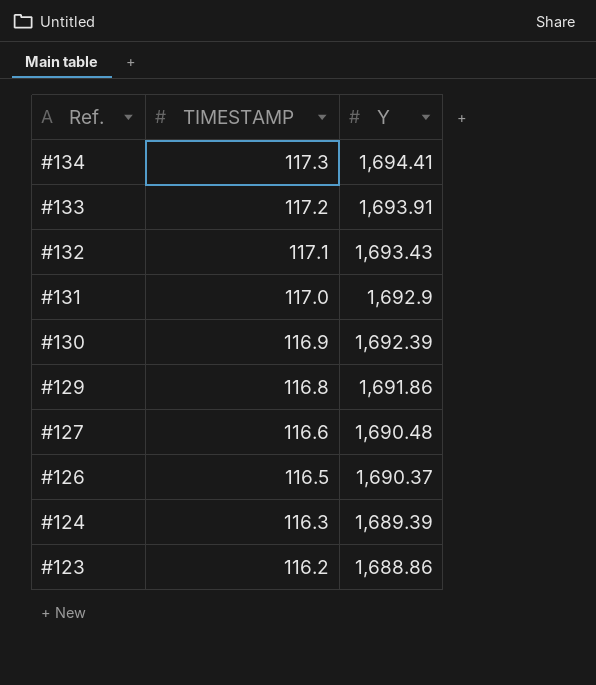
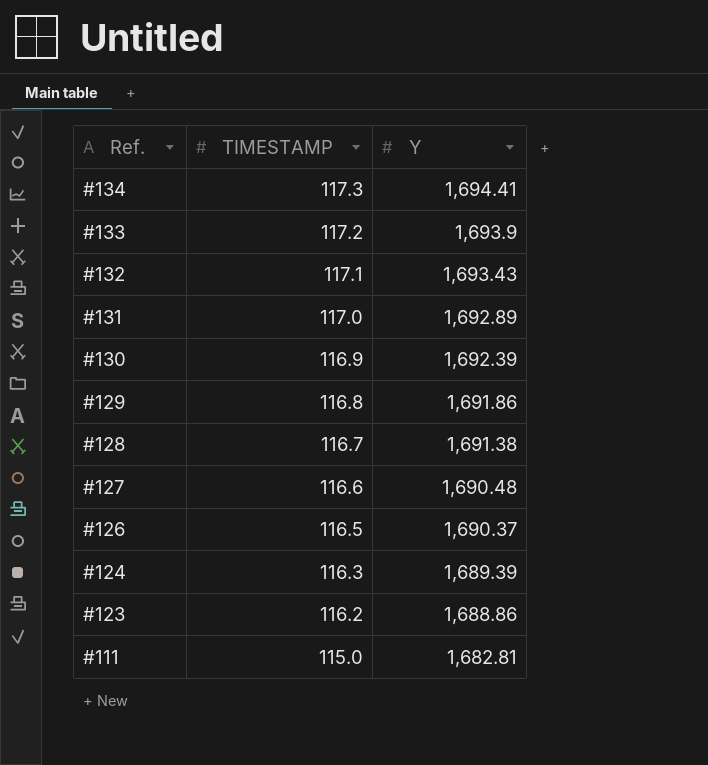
#133 | Y: 1,693.91 -> 1,693.9
#131 | Y: 1,692.9 -> 1,692.89
row #128: none -> 116.7 | 1,691.38
row #111: none -> 115.0 | 1,682.81

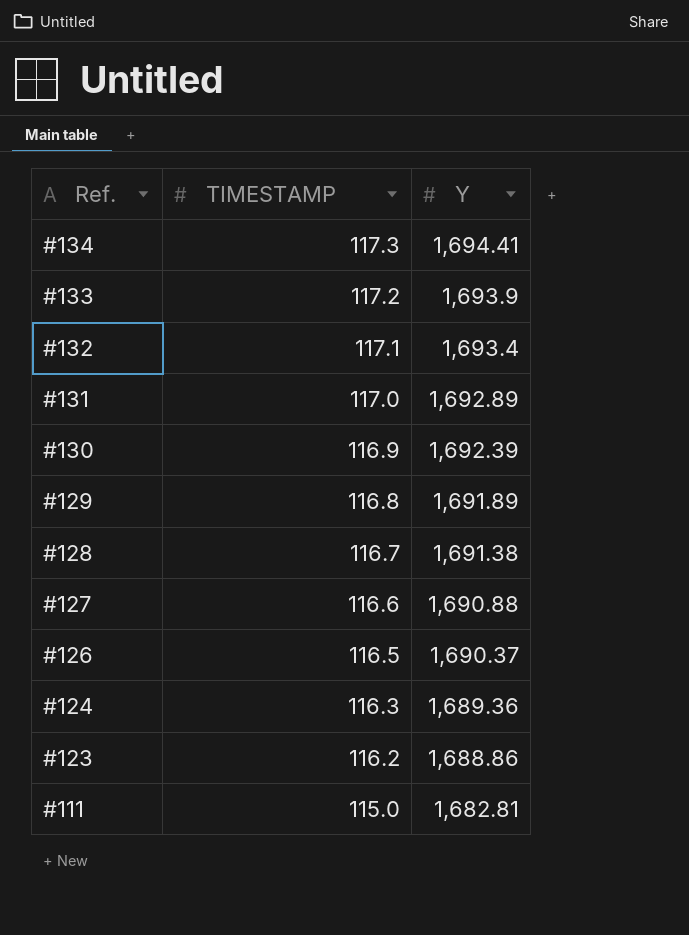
#132 | Y: 1,693.43 -> 1,693.4
#129 | Y: 1,691.86 -> 1,691.89
#127 | Y: 1,690.48 -> 1,690.88
#124 | Y: 1,689.39 -> 1,689.36

